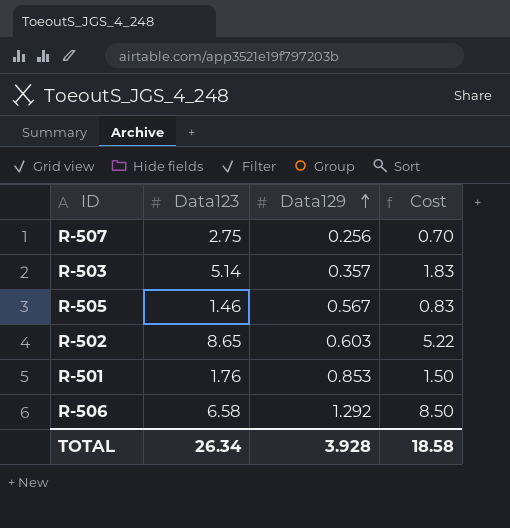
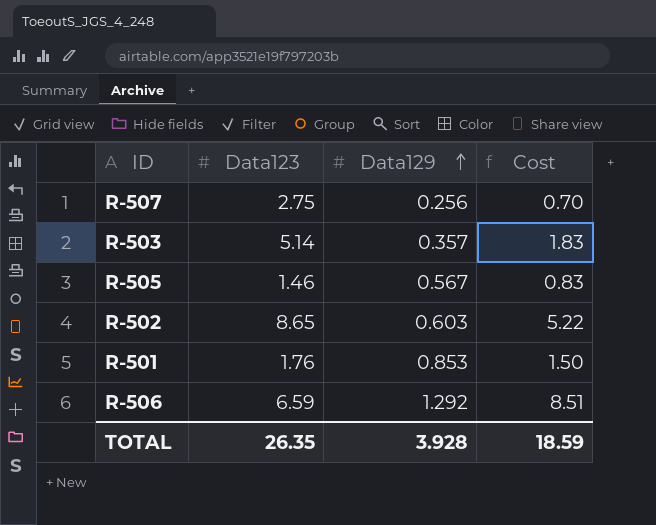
R-506 | Data123: 6.58 -> 6.59
R-506 | Cost: 8.50 -> 8.51
TOTAL | Data123: 26.34 -> 26.35
TOTAL | Cost: 18.58 -> 18.59

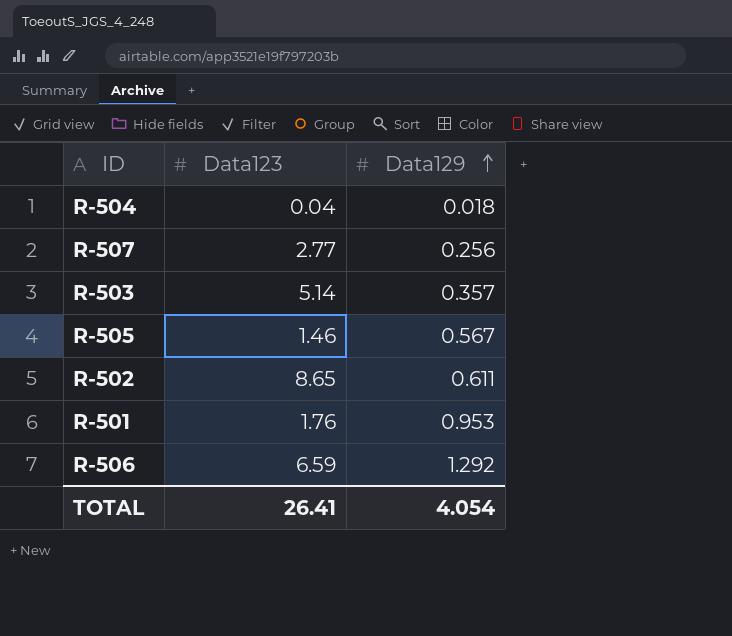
column Cost | formula: [Data123] * [Data129] -> none
row R-504: none -> 0.04 | 0.018
R-507 | Data123: 2.75 -> 2.77
R-502 | Data129: 0.603 -> 0.611
R-501 | Data129: 0.853 -> 0.953
TOTAL | Data123: 26.35 -> 26.41
TOTAL | Data129: 3.928 -> 4.054

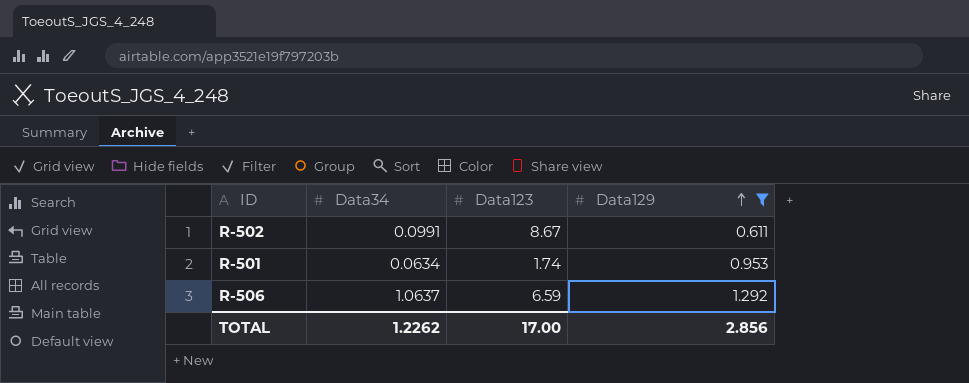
filter: none -> Data129 >= 0.611
column Data34 | position: none -> 2
R-502 | Data123: 8.65 -> 8.67
R-501 | Data123: 1.76 -> 1.74
TOTAL | Data123: 26.41 -> 17.00
TOTAL | Data129: 4.054 -> 2.856

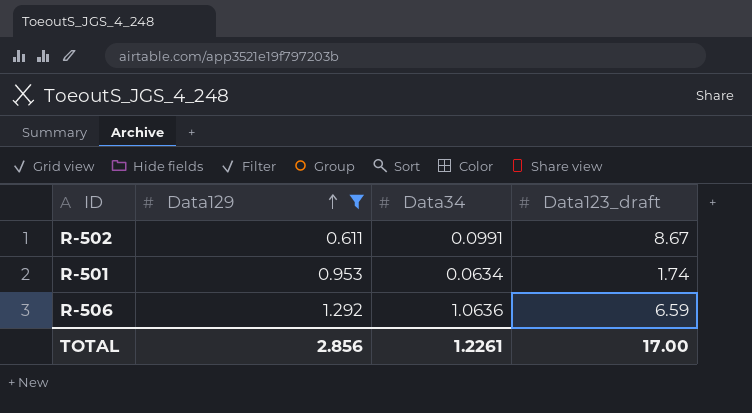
column Data129 | position: 4 -> 2
column name: Data123 -> Data123_draft
R-506 | Data34: 1.0637 -> 1.0636
TOTAL | Data34: 1.2262 -> 1.2261

